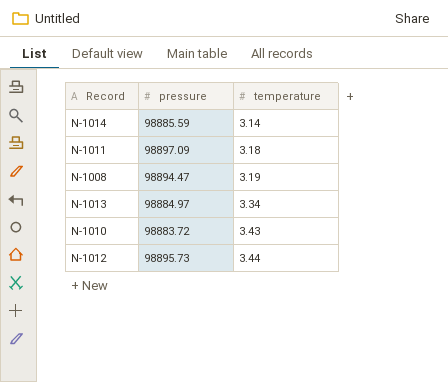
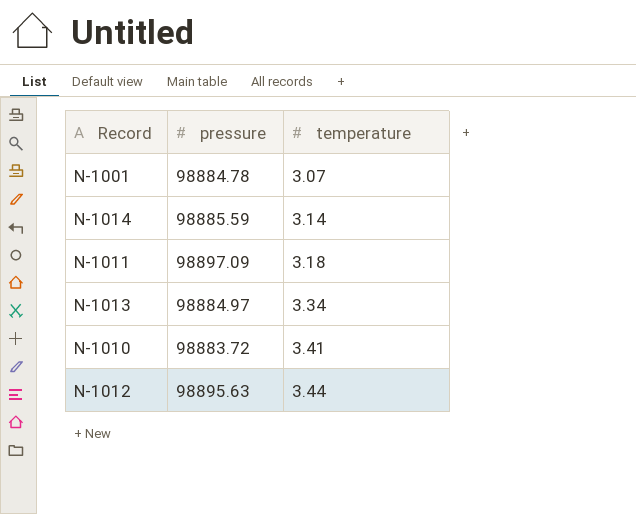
row N-1008: 98894.47 | 3.19 -> none
row N-1001: none -> 98884.78 | 3.07
N-1010 | temperature: 3.43 -> 3.41
N-1012 | pressure: 98895.73 -> 98895.63

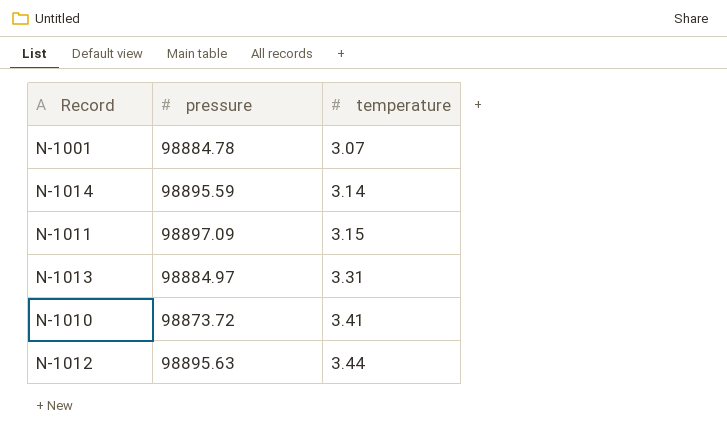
N-1014 | pressure: 98885.59 -> 98895.59
N-1011 | temperature: 3.18 -> 3.15
N-1013 | temperature: 3.34 -> 3.31
N-1010 | pressure: 98883.72 -> 98873.72

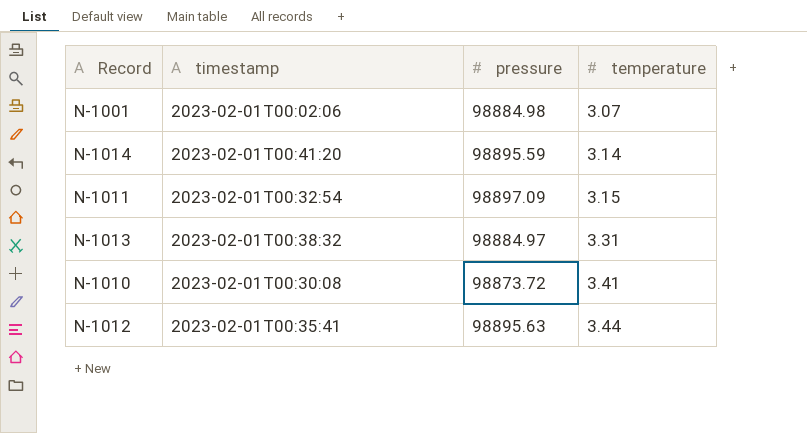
column timestamp | position: none -> 2
N-1001 | pressure: 98884.78 -> 98884.98

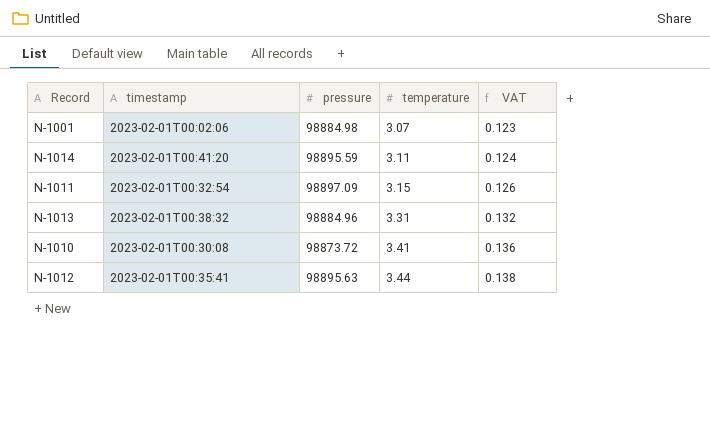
column VAT | formula: none -> [temperature] * 0.04
N-1014 | temperature: 3.14 -> 3.11
N-1013 | pressure: 98884.97 -> 98884.96

